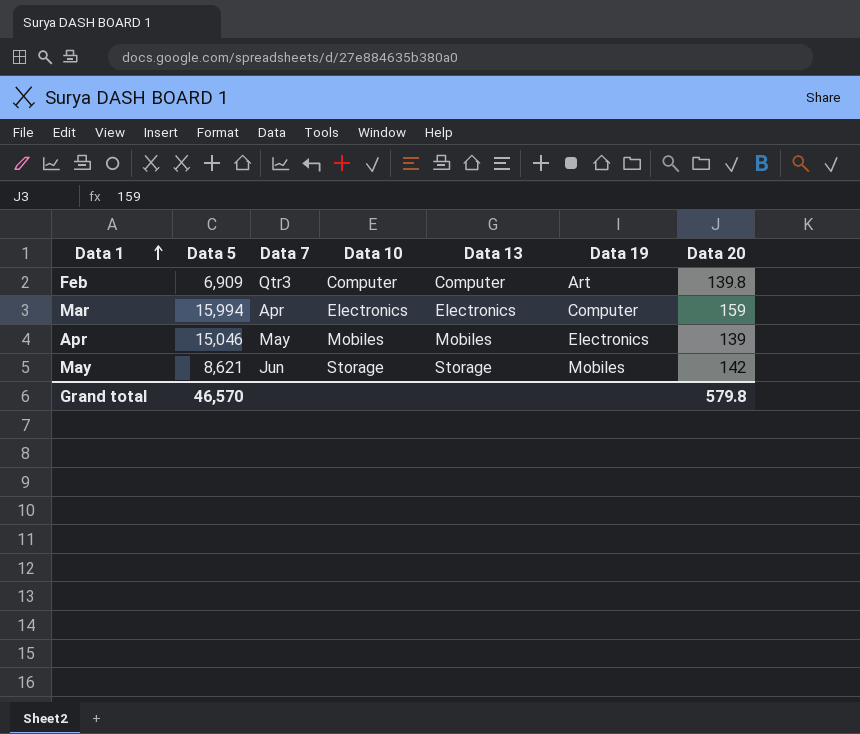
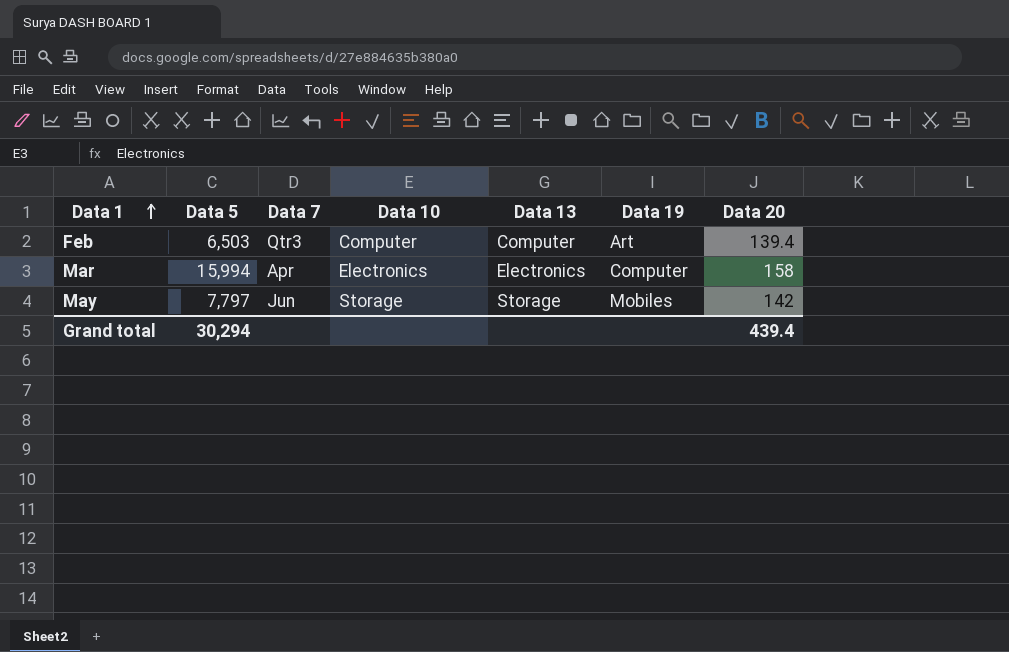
row Apr: 15,046 | May | Mobiles | Mobiles | Electronics | 139 -> none
Feb | Data 5: 6,909 -> 6,503
Feb | Data 20: 139.8 -> 139.4
Mar | Data 20: 159 -> 158
May | Data 5: 8,621 -> 7,797
Grand total | Data 5: 46,570 -> 30,294
Grand total | Data 20: 579.8 -> 439.4

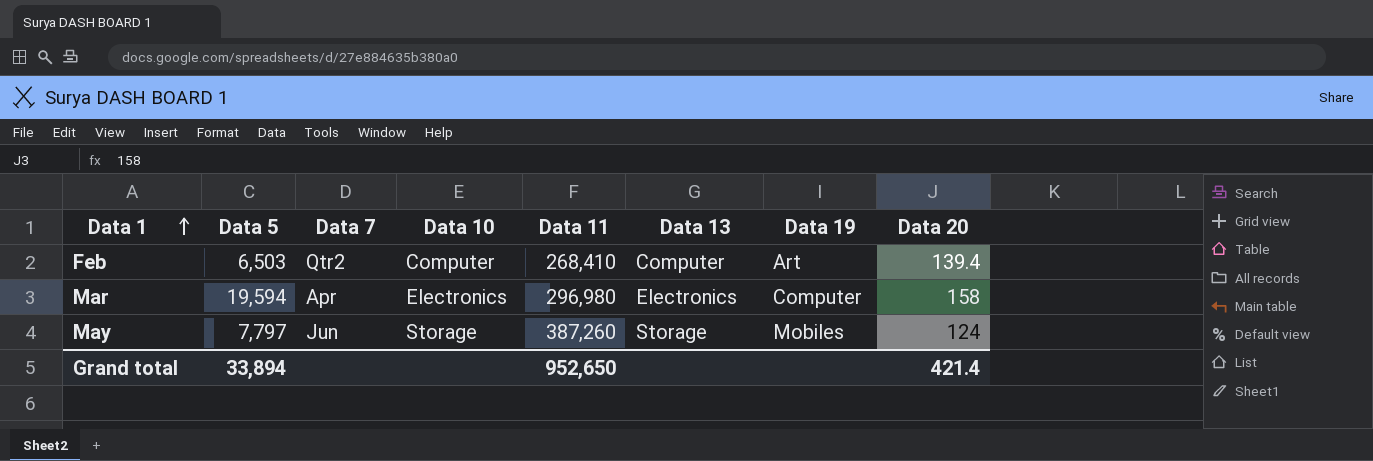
column Data 11 | position: none -> 5
Feb | Data 7: Qtr3 -> Qtr2
Mar | Data 5: 15,994 -> 19,594
May | Data 20: 142 -> 124
Grand total | Data 5: 30,294 -> 33,894
Grand total | Data 20: 439.4 -> 421.4

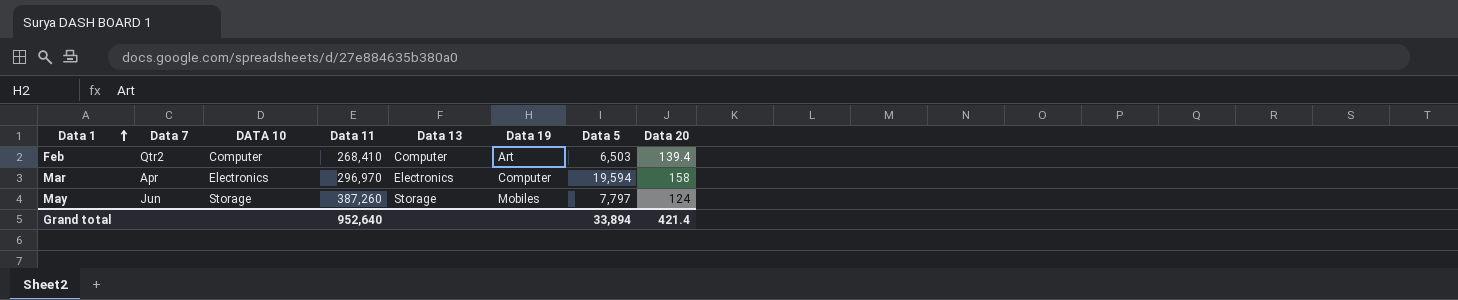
column name: Data 10 -> DATA 10
column Data 5 | position: 2 -> 7
Mar | Data 11: 296,980 -> 296,970
Grand total | Data 11: 952,650 -> 952,640

